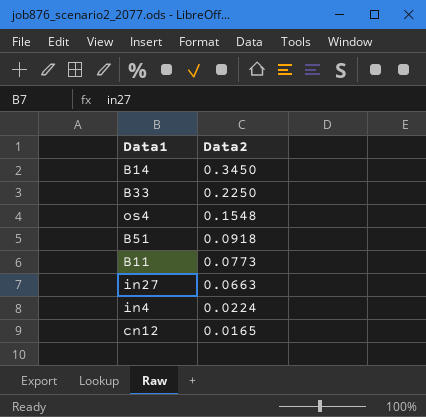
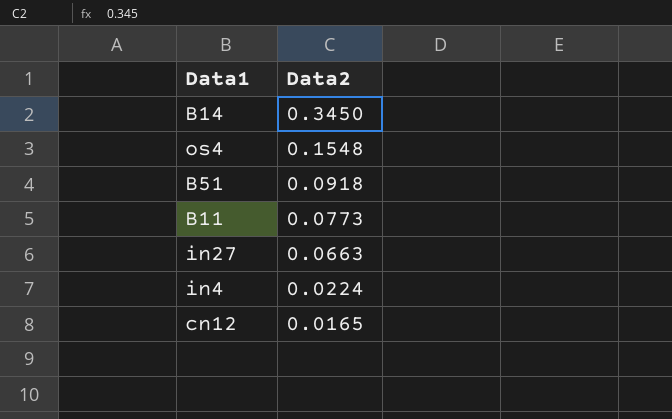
row B33: 0.2250 -> none

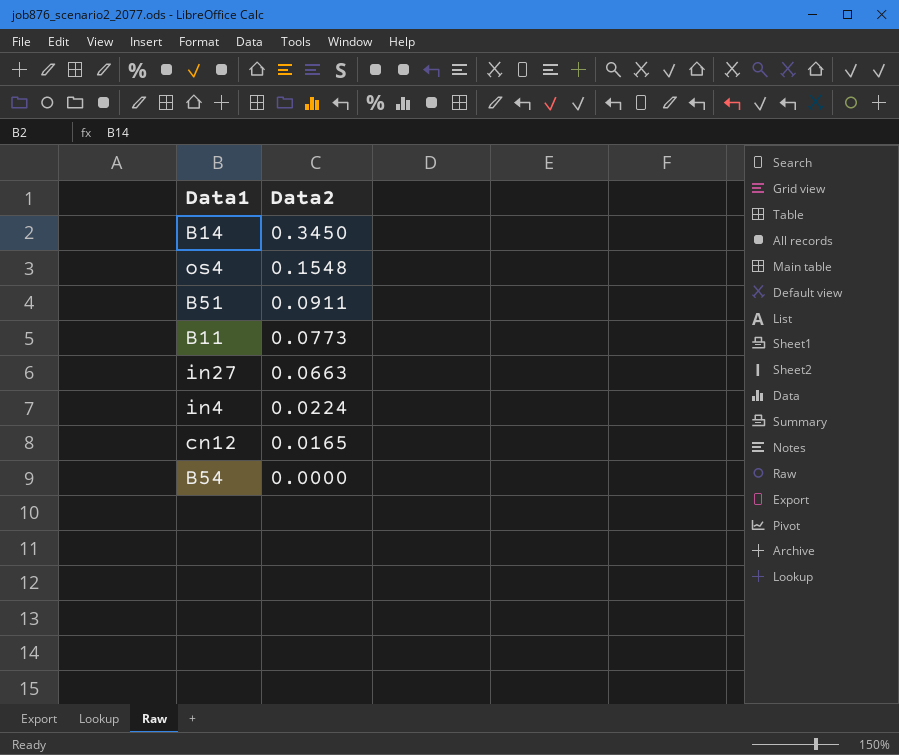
B51 | Data2: 0.0918 -> 0.0911
row B54: none -> 0.0000

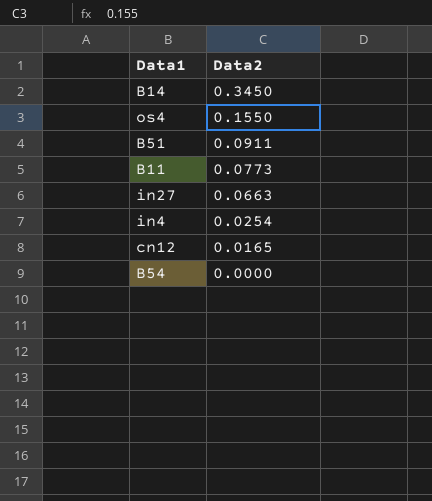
os4 | Data2: 0.1548 -> 0.1550
in4 | Data2: 0.0224 -> 0.0254

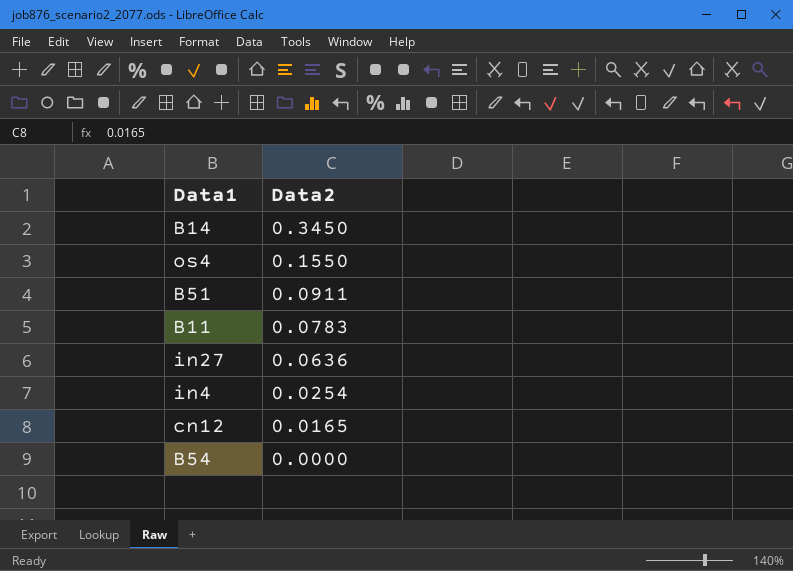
B11 | Data2: 0.0773 -> 0.0783
in27 | Data2: 0.0663 -> 0.0636

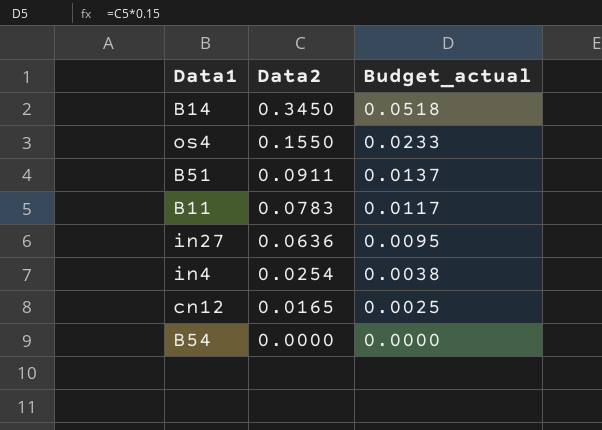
column Budget_actual | formula: none -> [Data2] * 0.15

